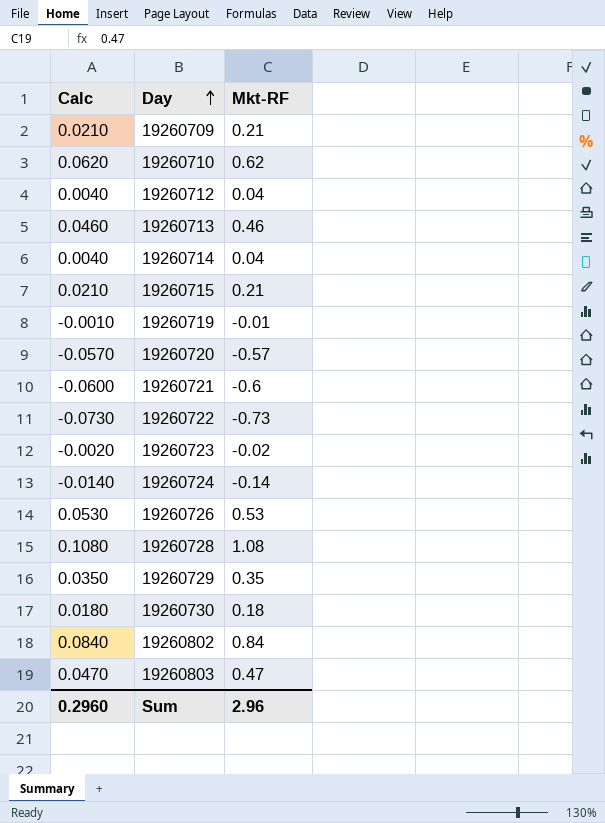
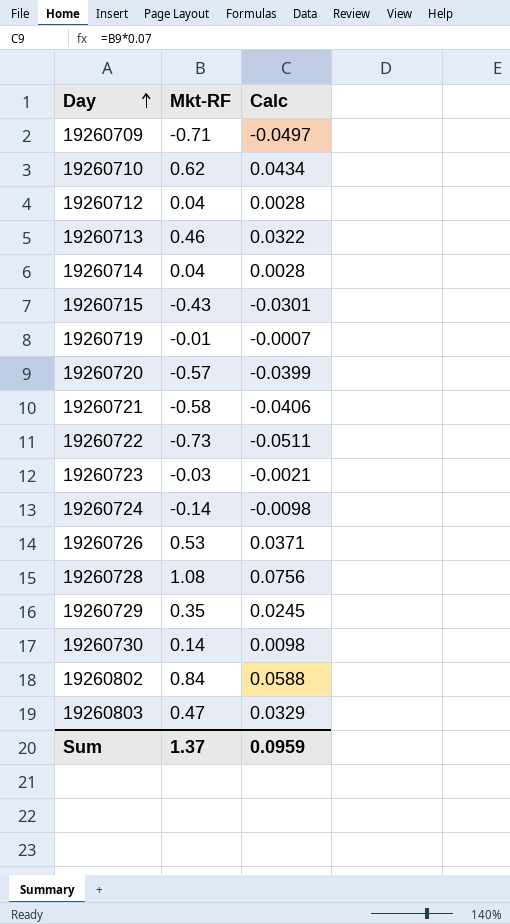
column Calc | formula: [Mkt-RF] * 0.1 -> [Mkt-RF] * 0.07
column Calc | position: 1 -> 3
19260709 | Mkt-RF: 0.21 -> -0.71
19260715 | Mkt-RF: 0.21 -> -0.43
19260721 | Mkt-RF: -0.6 -> -0.58
19260723 | Mkt-RF: -0.02 -> -0.03
19260730 | Mkt-RF: 0.18 -> 0.14
Sum | Mkt-RF: 2.96 -> 1.37
Sum | Calc: 0.2960 -> 0.0959

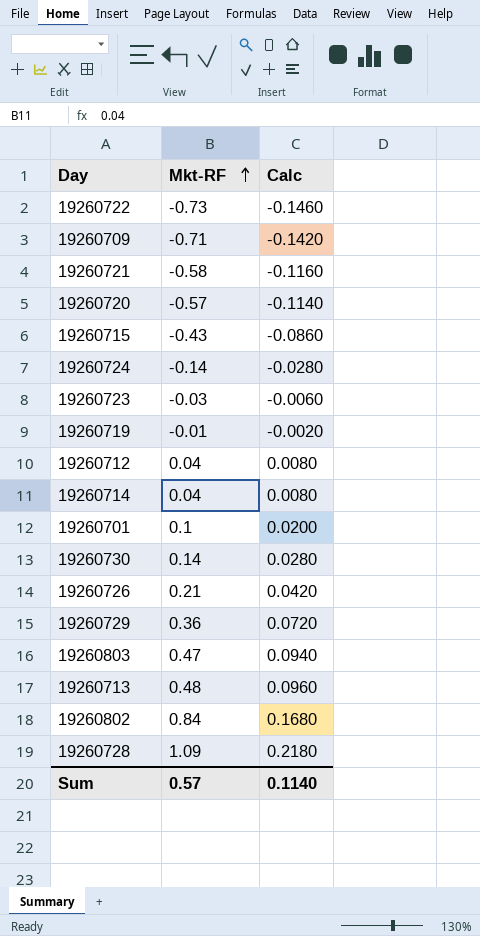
row order: Day ascending -> Mkt-RF ascending
column Calc | formula: [Mkt-RF] * 0.07 -> [Mkt-RF] * 0.2
row 19260710: 0.62 | 0.0434 -> none
row 19260701: none -> 0.1 | 0.0200
19260726 | Mkt-RF: 0.53 -> 0.21
19260729 | Mkt-RF: 0.35 -> 0.36
19260713 | Mkt-RF: 0.46 -> 0.48
19260728 | Mkt-RF: 1.08 -> 1.09
Sum | Mkt-RF: 1.37 -> 0.57
Sum | Calc: 0.0959 -> 0.1140

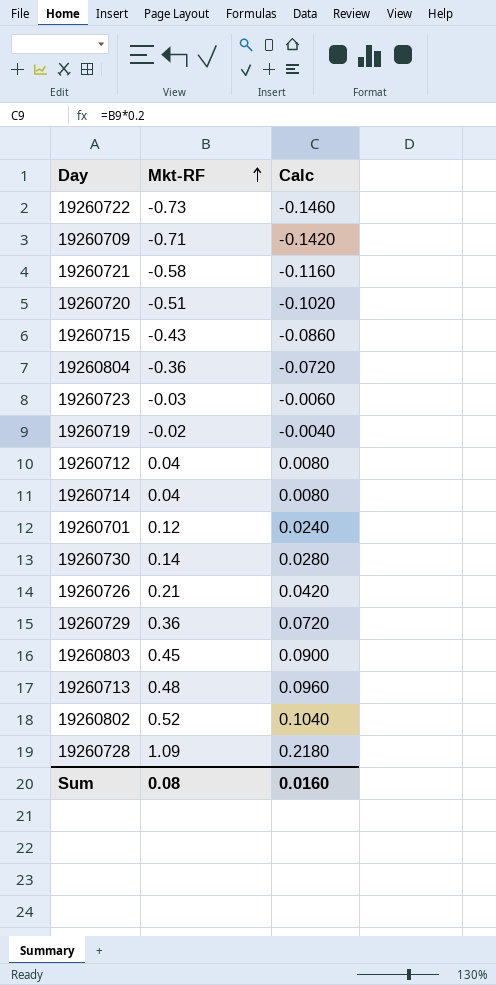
row 19260724: -0.14 | -0.0280 -> none
19260720 | Mkt-RF: -0.57 -> -0.51
19260720 | Calc: -0.1140 -> -0.1020
row 19260804: none -> -0.36 | -0.0720
19260719 | Mkt-RF: -0.01 -> -0.02
19260719 | Calc: -0.0020 -> -0.0040
19260701 | Mkt-RF: 0.1 -> 0.12
19260701 | Calc: 0.0200 -> 0.0240
19260803 | Mkt-RF: 0.47 -> 0.45
19260803 | Calc: 0.0940 -> 0.0900
19260802 | Mkt-RF: 0.84 -> 0.52
19260802 | Calc: 0.1680 -> 0.1040
Sum | Mkt-RF: 0.57 -> 0.08
Sum | Calc: 0.1140 -> 0.0160

